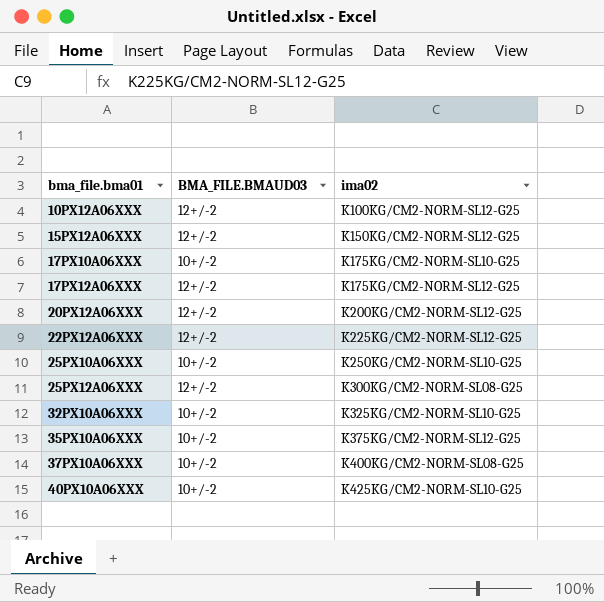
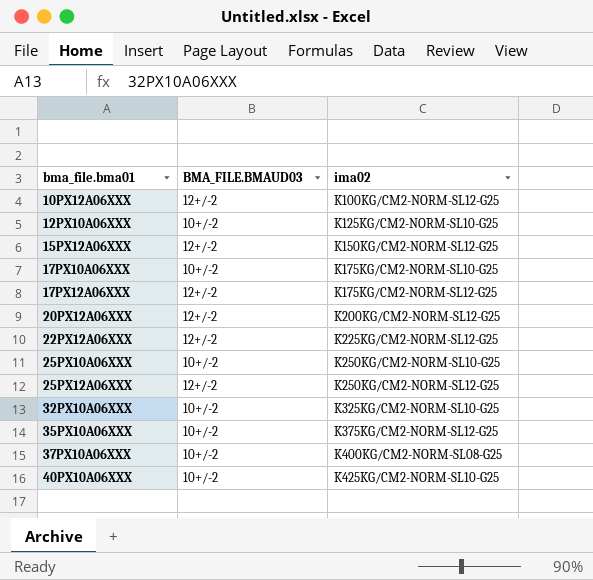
row 12PX10A06XXX: none -> 10+/-2 | K125KG/CM2-NORM-SL10-G25
25PX12A06XXX | ima02: K300KG/CM2-NORM-SL08-G25 -> K250KG/CM2-NORM-SL12-G25

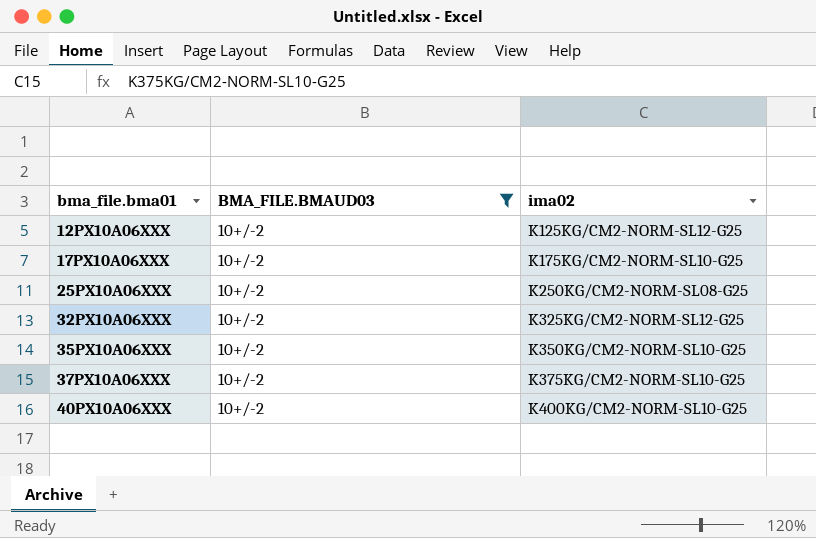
filter: none -> BMA_FILE.BMAUD03 = 10+/-2
12PX10A06XXX | ima02: K125KG/CM2-NORM-SL10-G25 -> K125KG/CM2-NORM-SL12-G25
25PX10A06XXX | ima02: K250KG/CM2-NORM-SL10-G25 -> K250KG/CM2-NORM-SL08-G25
32PX10A06XXX | ima02: K325KG/CM2-NORM-SL10-G25 -> K325KG/CM2-NORM-SL12-G25
35PX10A06XXX | ima02: K375KG/CM2-NORM-SL12-G25 -> K350KG/CM2-NORM-SL10-G25
37PX10A06XXX | ima02: K400KG/CM2-NORM-SL08-G25 -> K375KG/CM2-NORM-SL10-G25
40PX10A06XXX | ima02: K425KG/CM2-NORM-SL10-G25 -> K400KG/CM2-NORM-SL10-G25

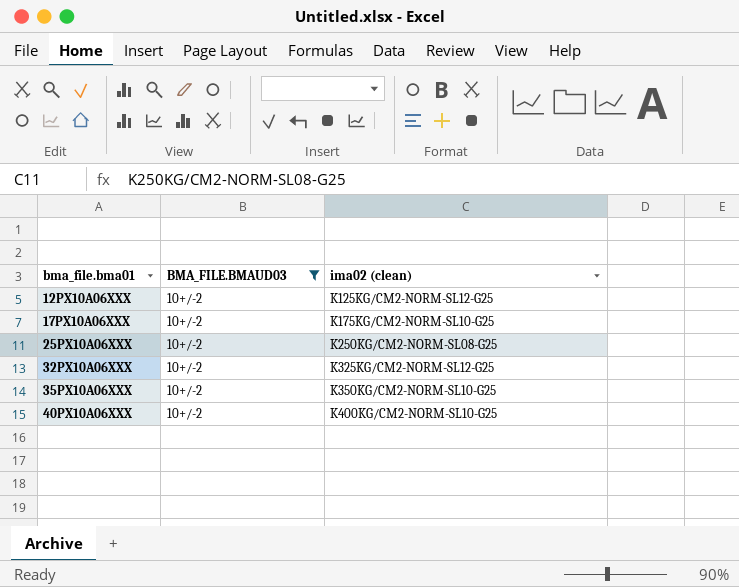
column name: ima02 -> ima02 (clean)
row 37PX10A06XXX: 10+/-2 | K375KG/CM2-NORM-SL10-G25 -> none

